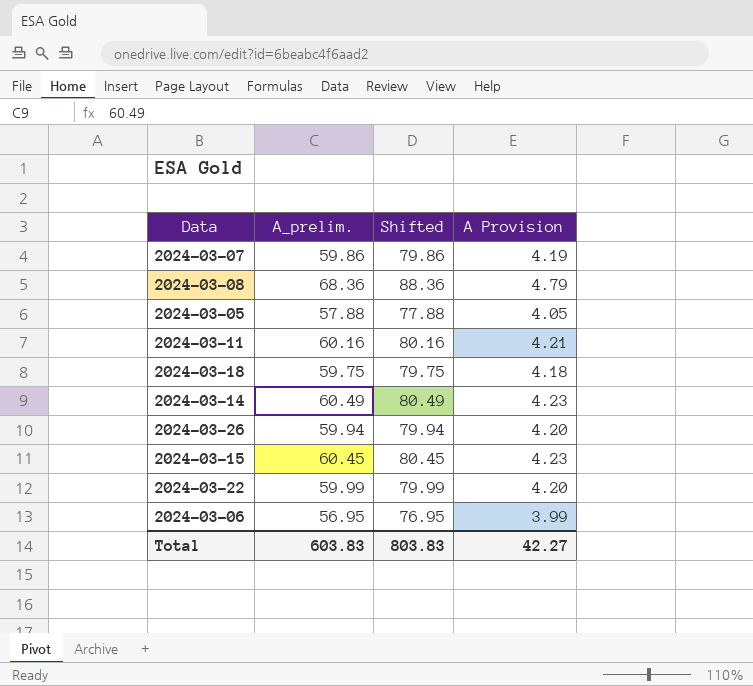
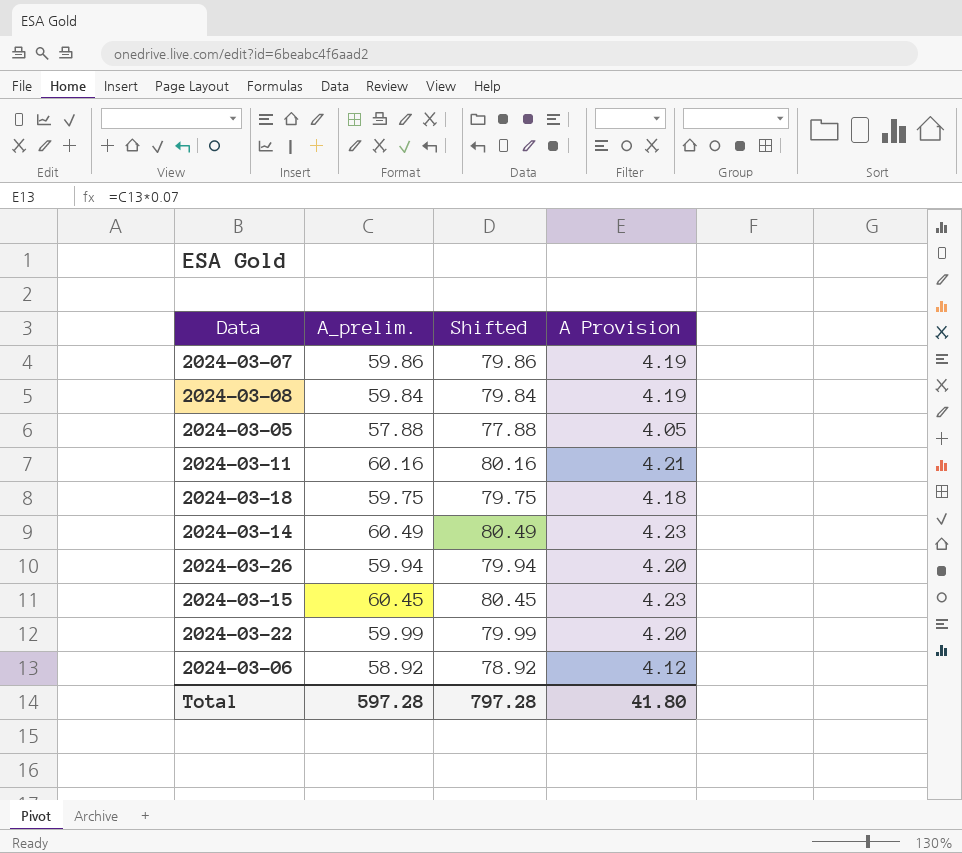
2024-03-08 | A_prelim.: 68.36 -> 59.84
2024-03-08 | Shifted: 88.36 -> 79.84
2024-03-08 | A Provision: 4.79 -> 4.19
2024-03-06 | A_prelim.: 56.95 -> 58.92
2024-03-06 | Shifted: 76.95 -> 78.92
2024-03-06 | A Provision: 3.99 -> 4.12
Total | A_prelim.: 603.83 -> 597.28
Total | Shifted: 803.83 -> 797.28
Total | A Provision: 42.27 -> 41.80

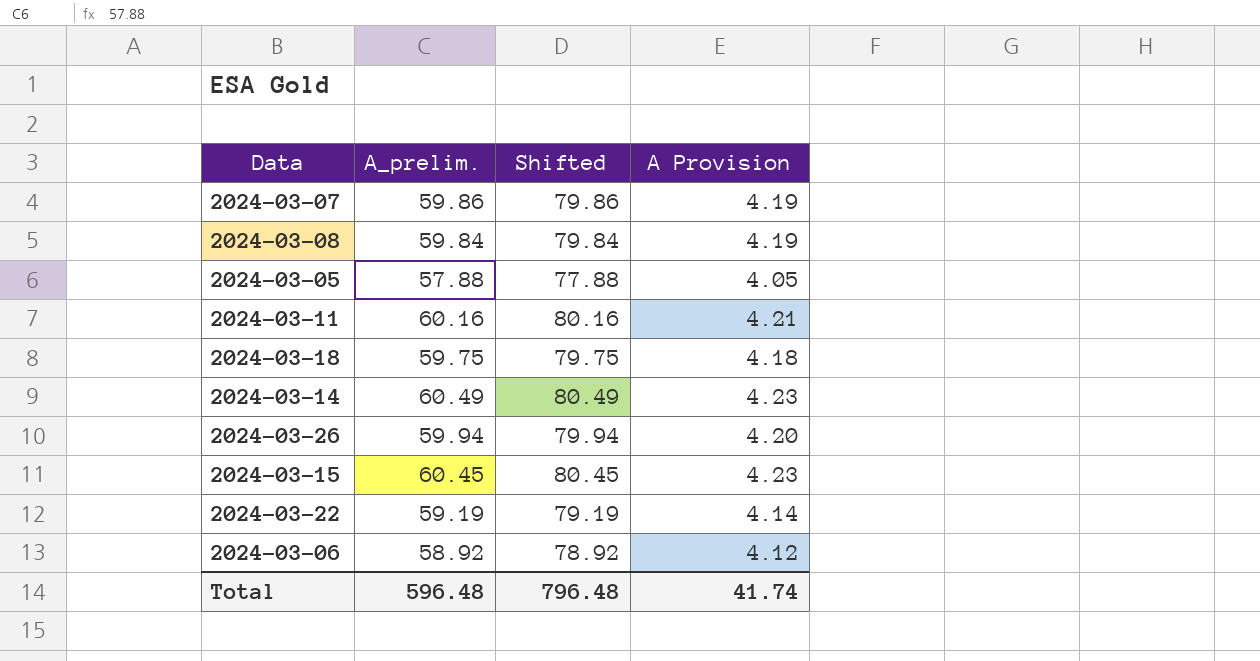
2024-03-22 | A_prelim.: 59.99 -> 59.19
2024-03-22 | Shifted: 79.99 -> 79.19
2024-03-22 | A Provision: 4.20 -> 4.14
Total | A_prelim.: 597.28 -> 596.48
Total | Shifted: 797.28 -> 796.48
Total | A Provision: 41.80 -> 41.74

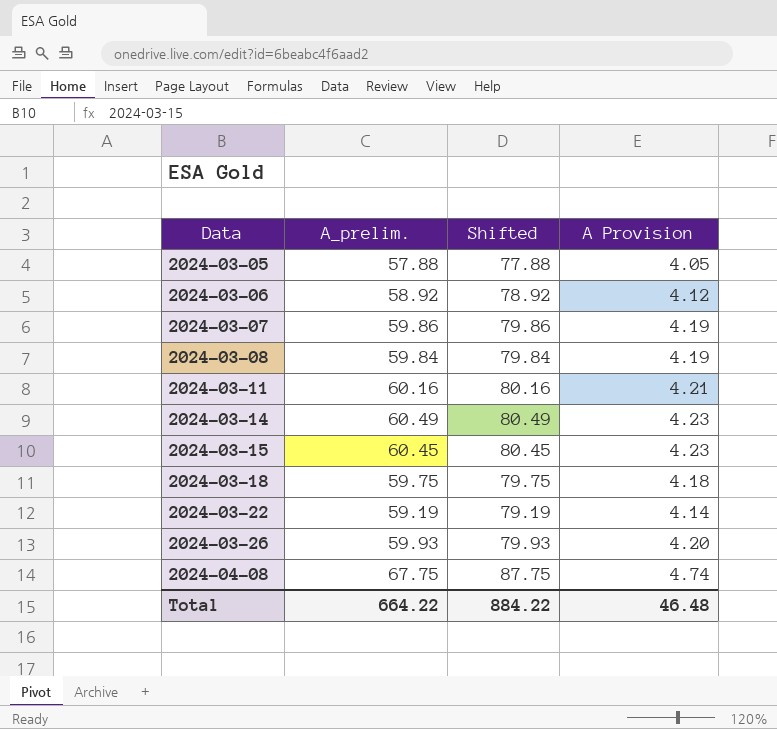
row order: none -> Data ascending
2024-03-26 | A_prelim.: 59.94 -> 59.93
2024-03-26 | Shifted: 79.94 -> 79.93
row 2024-04-08: none -> 67.75 | 87.75 | 4.74
Total | A_prelim.: 596.48 -> 664.22
Total | Shifted: 796.48 -> 884.22
Total | A Provision: 41.74 -> 46.48

